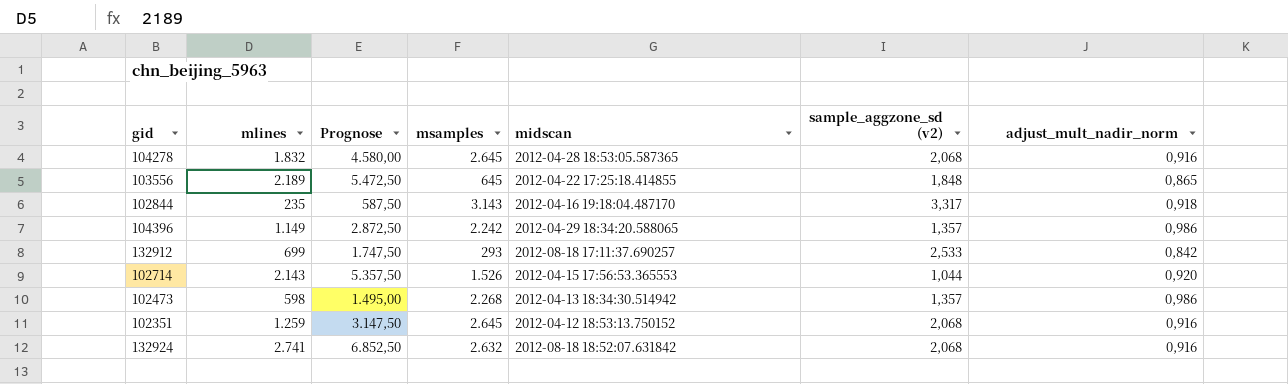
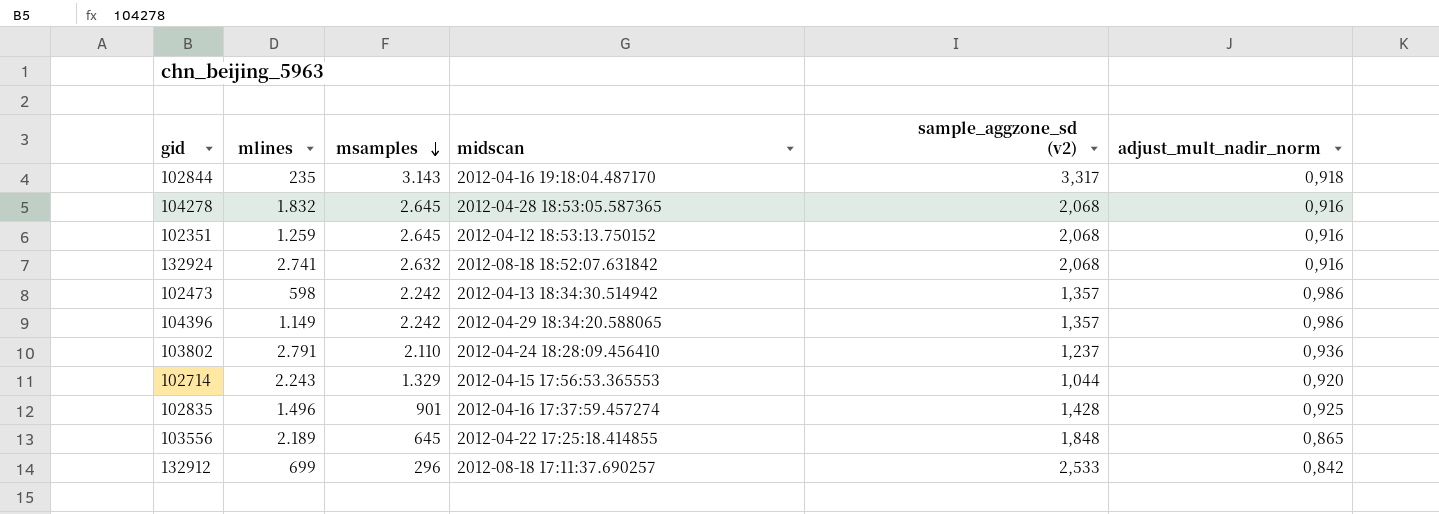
row order: none -> msamples descending
column Prognose | formula: [mlines] * 2,5 -> none
102473 | msamples: 2.268 -> 2.242
row 103802: none -> 2.791 | 2.110 | 2012-04-24 18:28:09.456410 | 1,237 | 0,936
102714 | mlines: 2.143 -> 2.243
102714 | msamples: 1.526 -> 1.329
row 102835: none -> 1.496 | 901 | 2012-04-16 17:37:59.457274 | 1,428 | 0,925
132912 | msamples: 293 -> 296

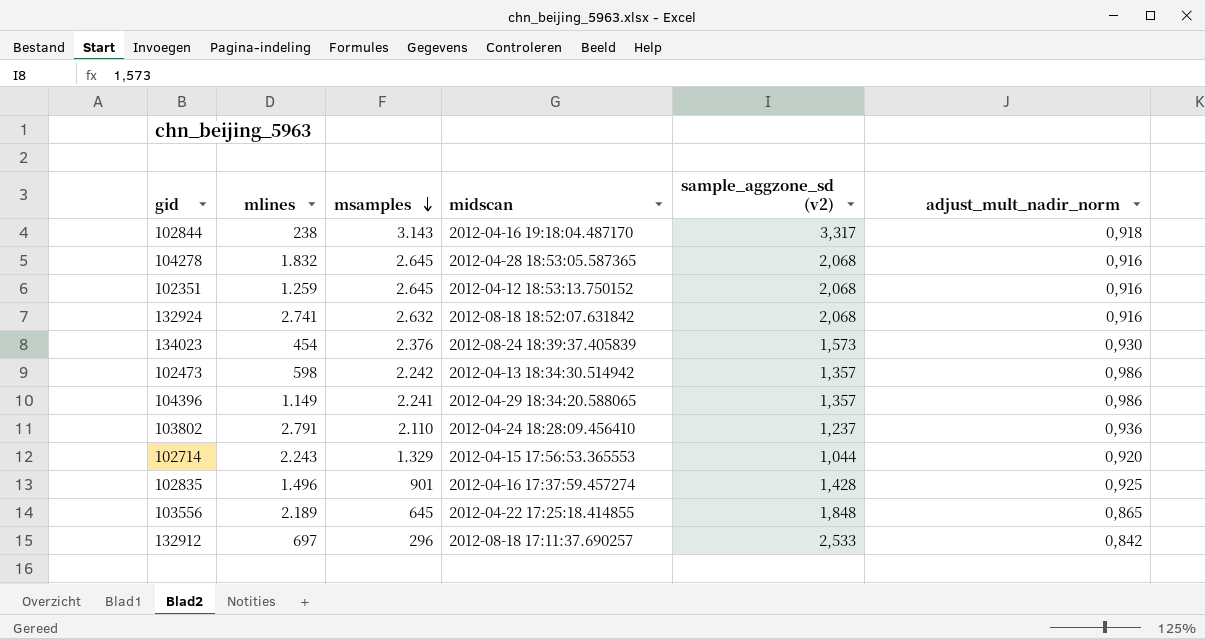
102844 | mlines: 235 -> 238
row 134023: none -> 454 | 2.376 | 2012-08-24 18:39:37.405839 | 1,573 | 0,930
104396 | msamples: 2.242 -> 2.241
132912 | mlines: 699 -> 697

